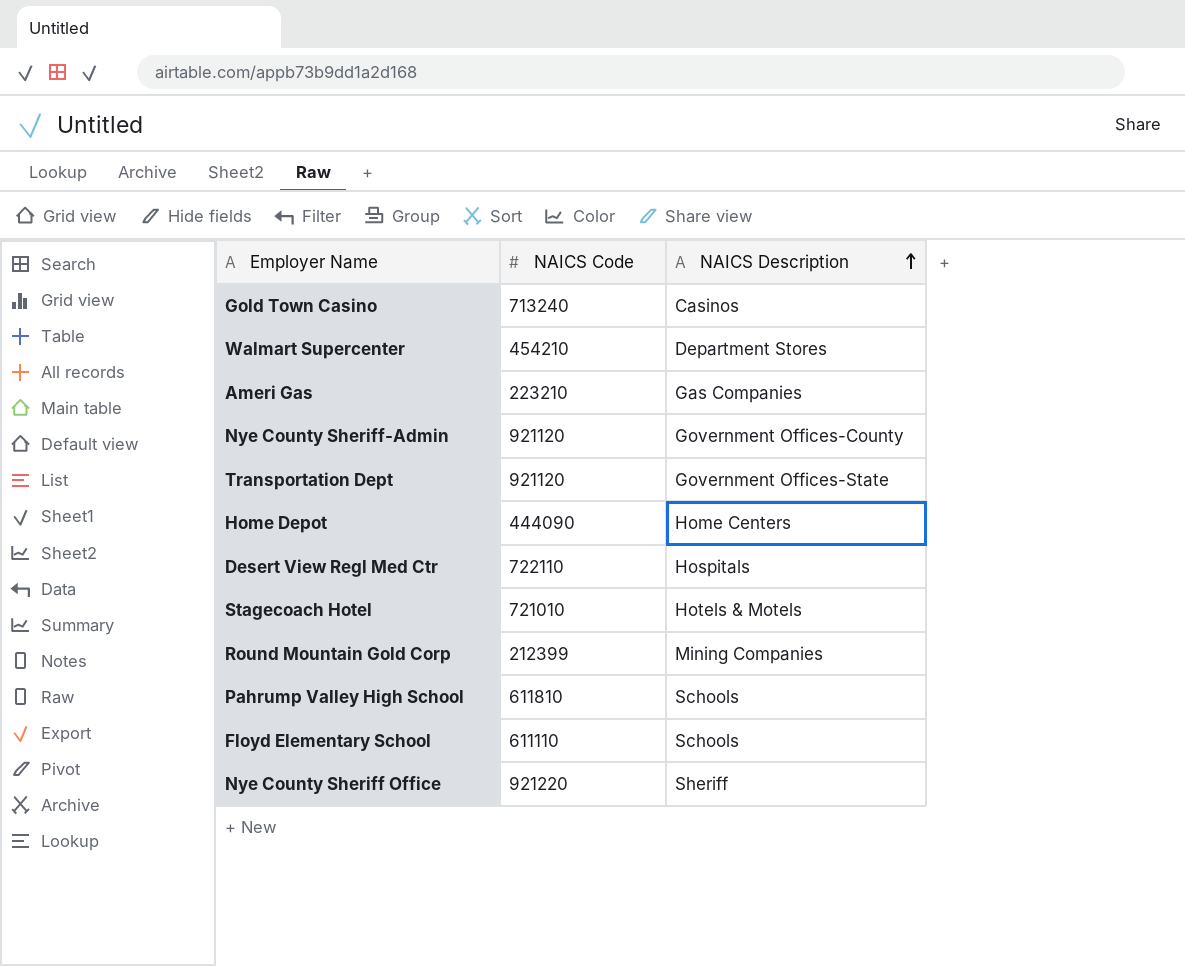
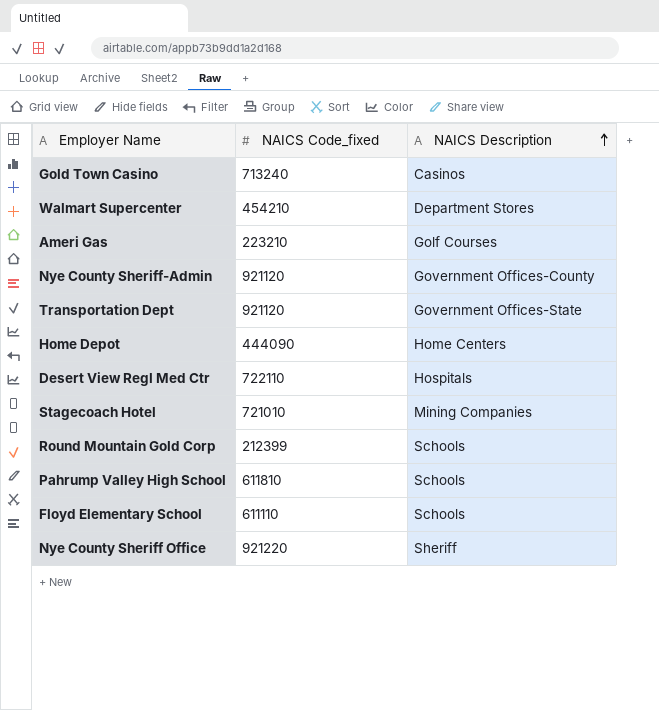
column name: NAICS Code -> NAICS Code_fixed
Ameri Gas | NAICS Description: Gas Companies -> Golf Courses
Stagecoach Hotel | NAICS Description: Hotels & Motels -> Mining Companies
Round Mountain Gold Corp | NAICS Description: Mining Companies -> Schools

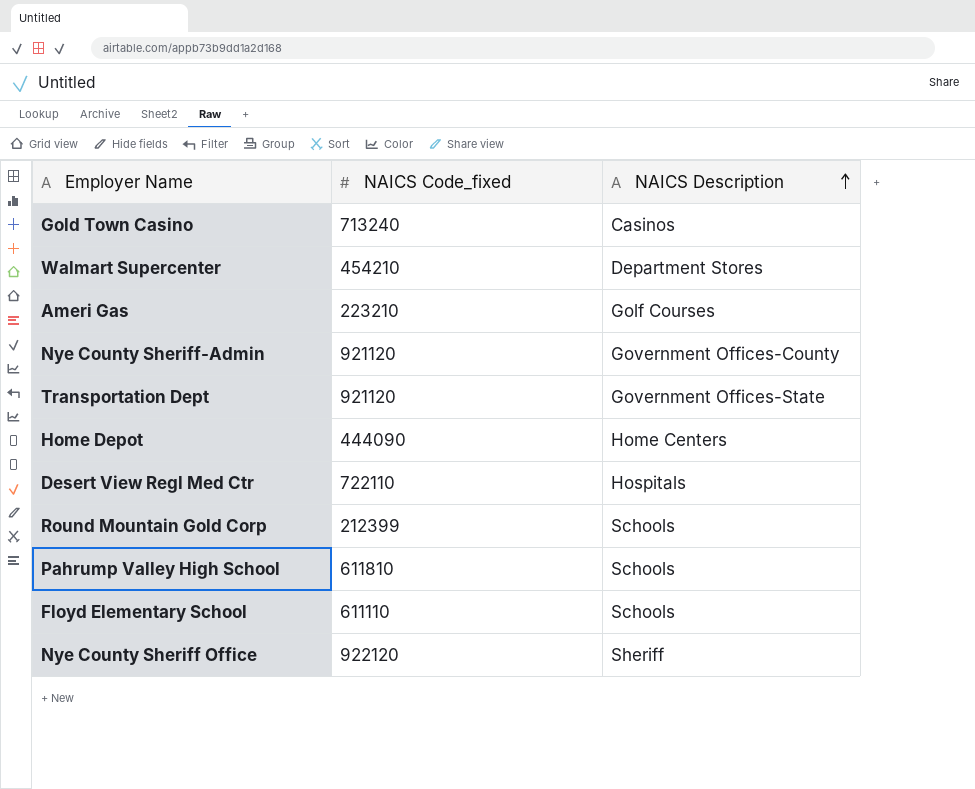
row Stagecoach Hotel: 721010 | Mining Companies -> none
Nye County Sheriff Office | NAICS Code_fixed: 921220 -> 922120

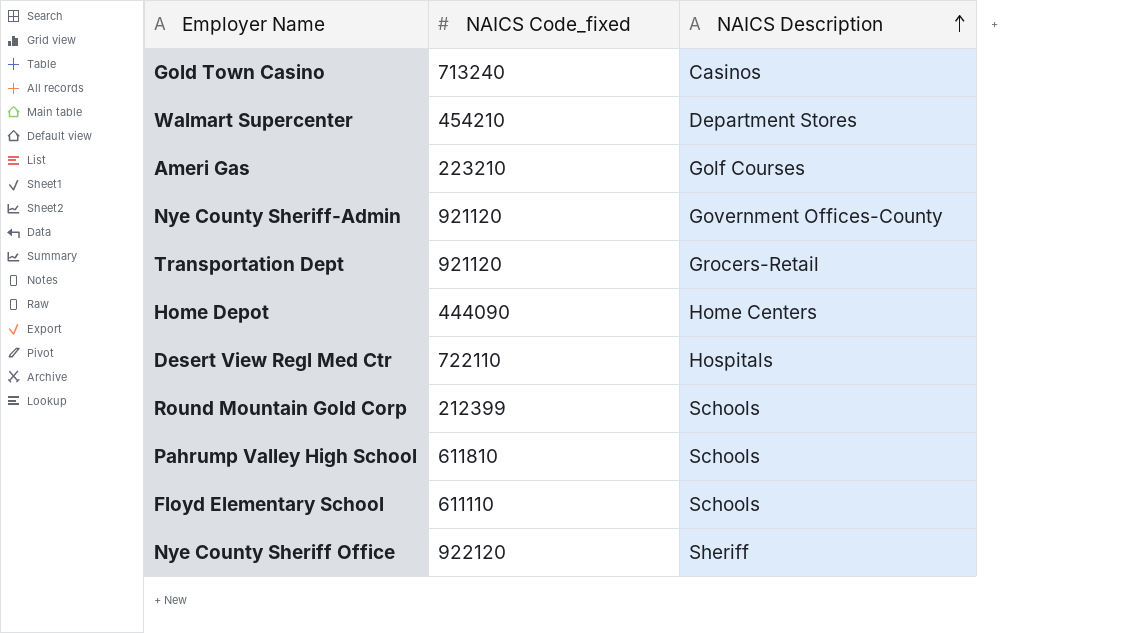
Transportation Dept | NAICS Description: Government Offices-State -> Grocers-Retail

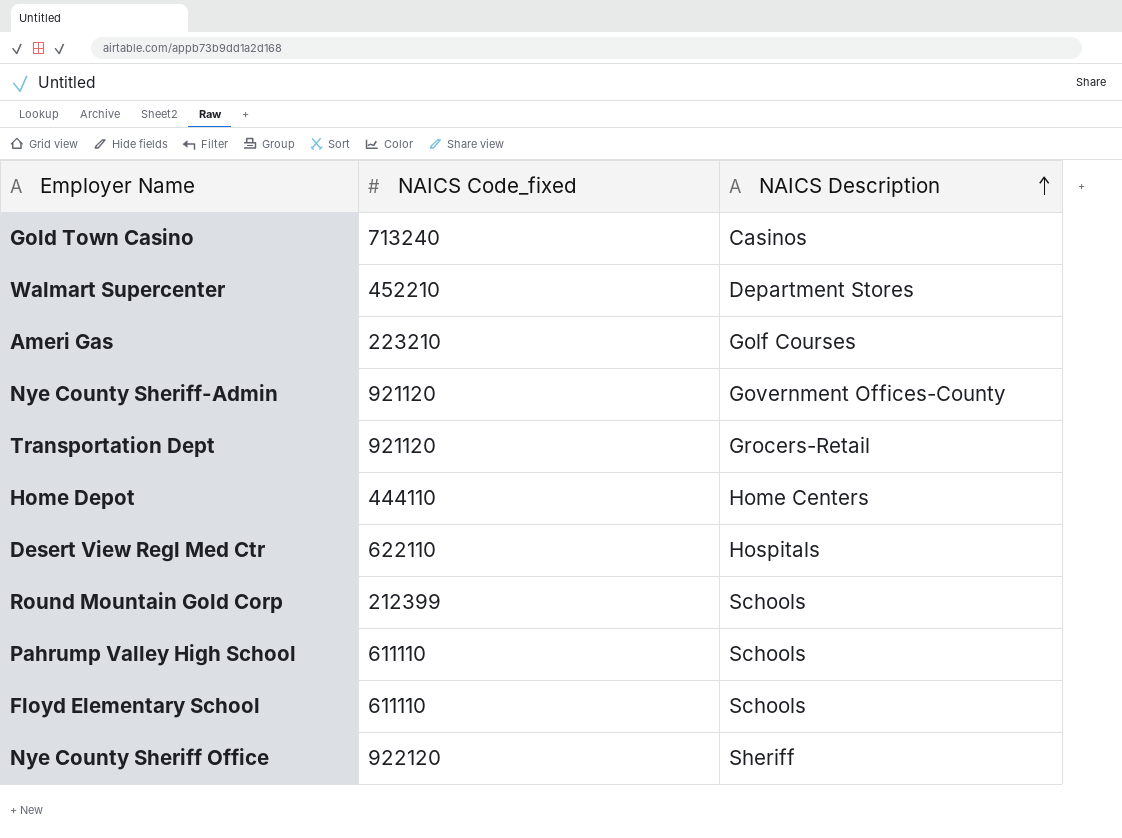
Walmart Supercenter | NAICS Code_fixed: 454210 -> 452210
Home Depot | NAICS Code_fixed: 444090 -> 444110
Desert View Regl Med Ctr | NAICS Code_fixed: 722110 -> 622110
Pahrump Valley High School | NAICS Code_fixed: 611810 -> 611110

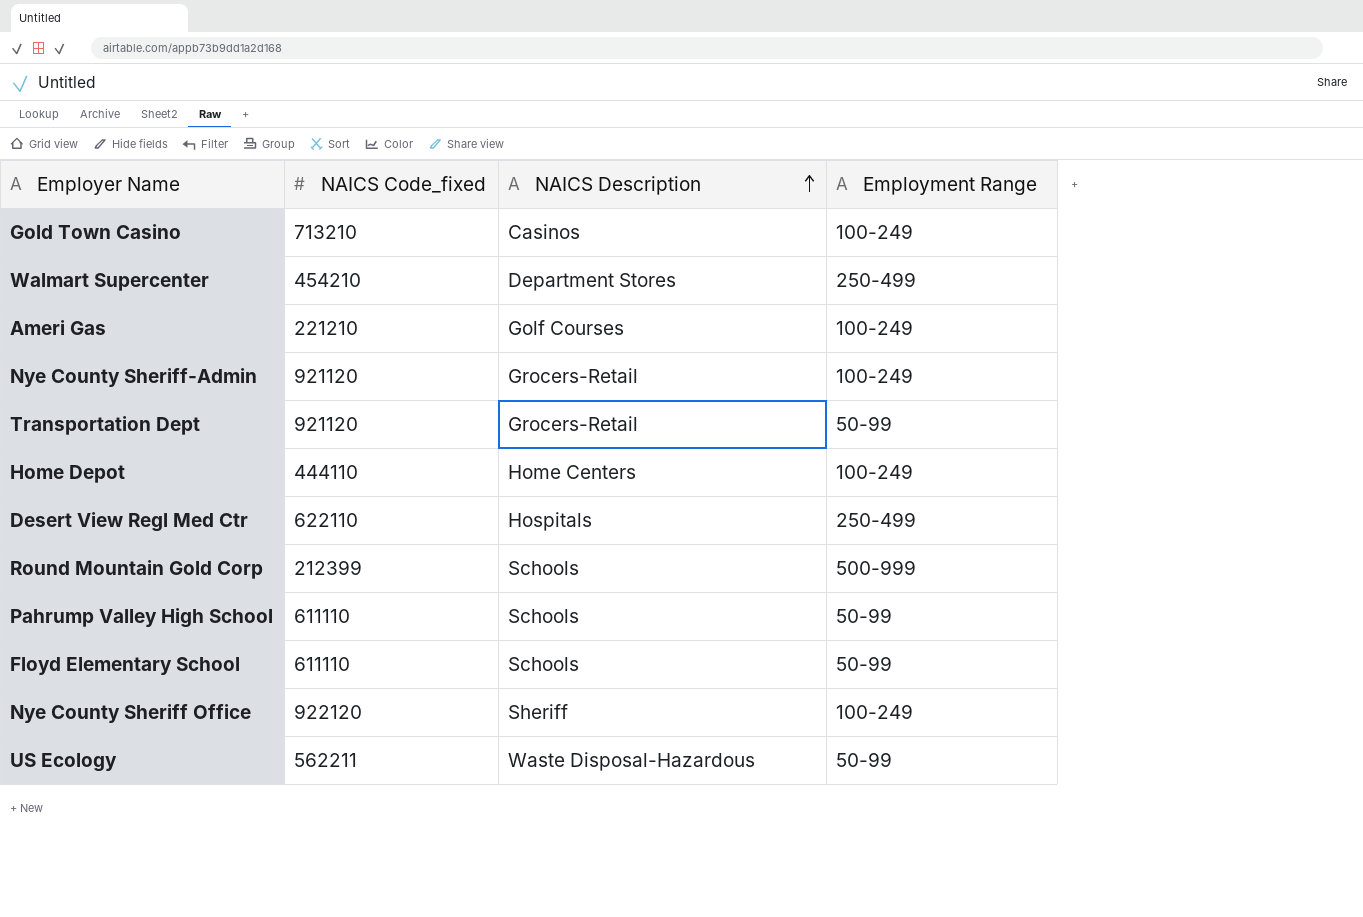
column Employment Range | position: none -> 4
Gold Town Casino | NAICS Code_fixed: 713240 -> 713210
Walmart Supercenter | NAICS Code_fixed: 452210 -> 454210
Ameri Gas | NAICS Code_fixed: 223210 -> 221210
Nye County Sheriff-Admin | NAICS Description: Government Offices-County -> Grocers-Retail
row US Ecology: none -> 562211 | Waste Disposal-Hazardous | 50-99

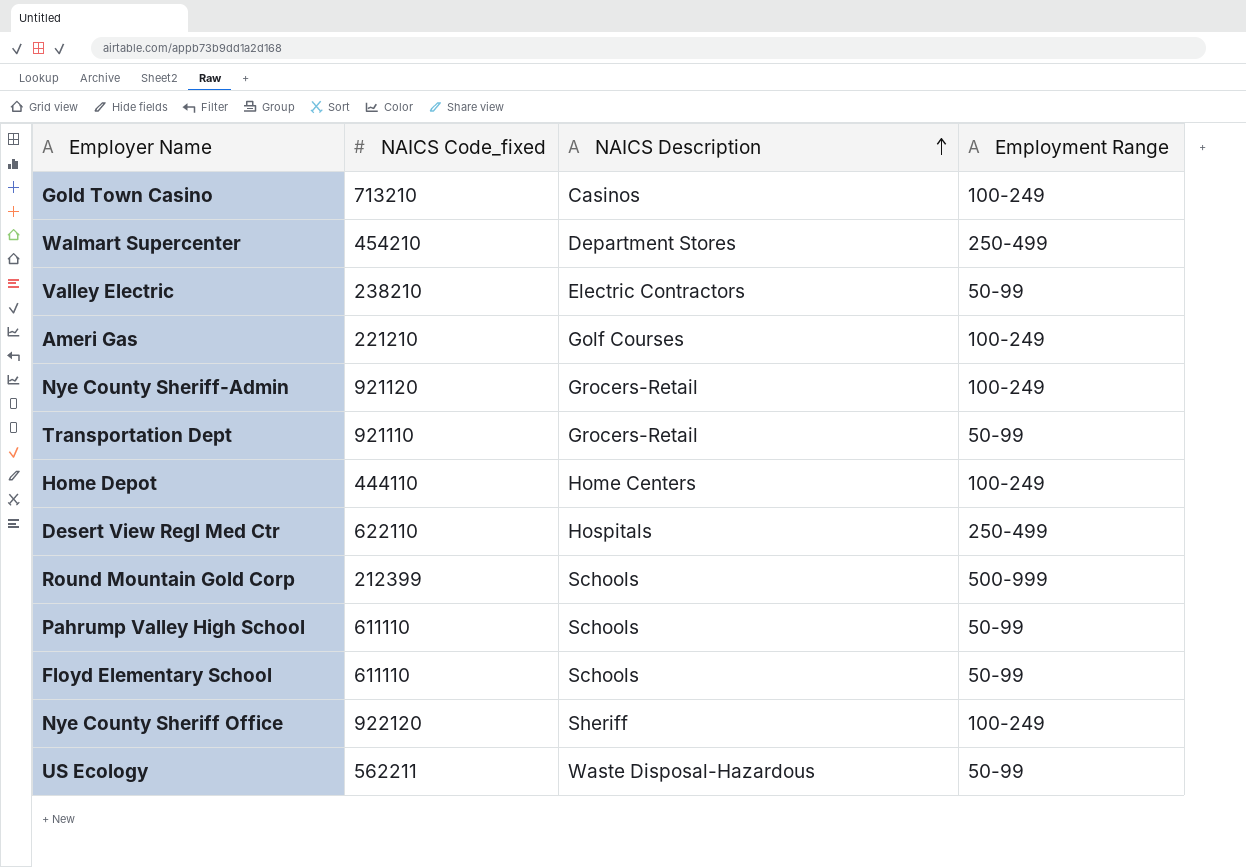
row Valley Electric: none -> 238210 | Electric Contractors | 50-99
Transportation Dept | NAICS Code_fixed: 921120 -> 921110

